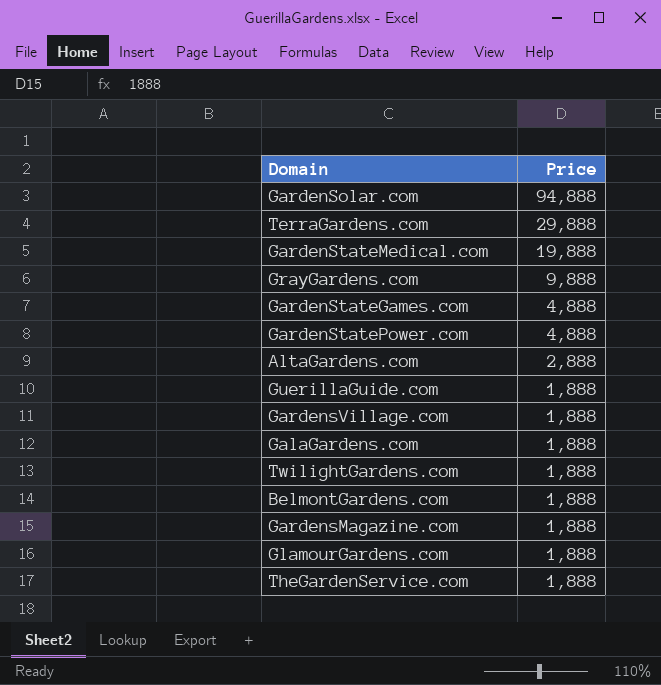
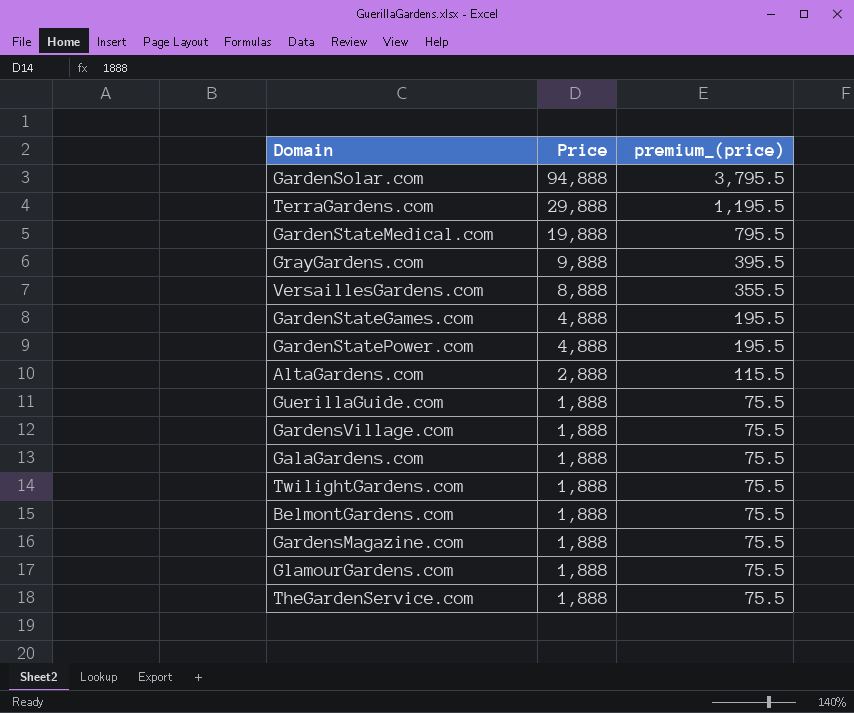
column premium_(price) | formula: none -> [Price] * 0.04
row VersaillesGardens.com: none -> 8,888 | 355.5

